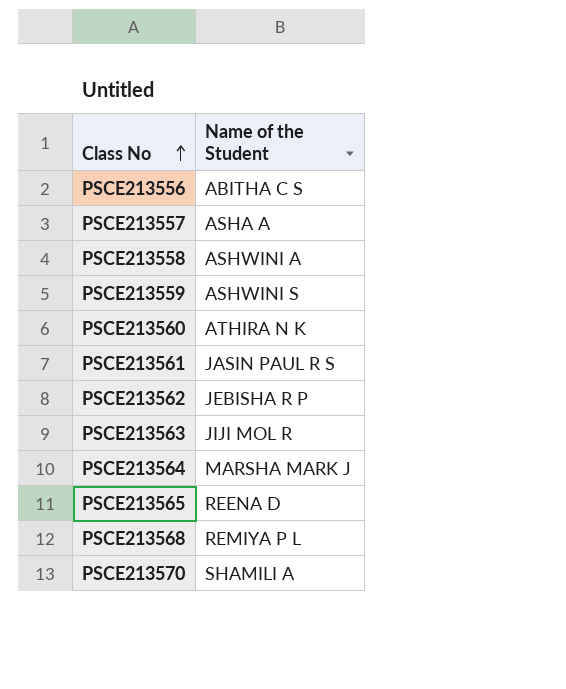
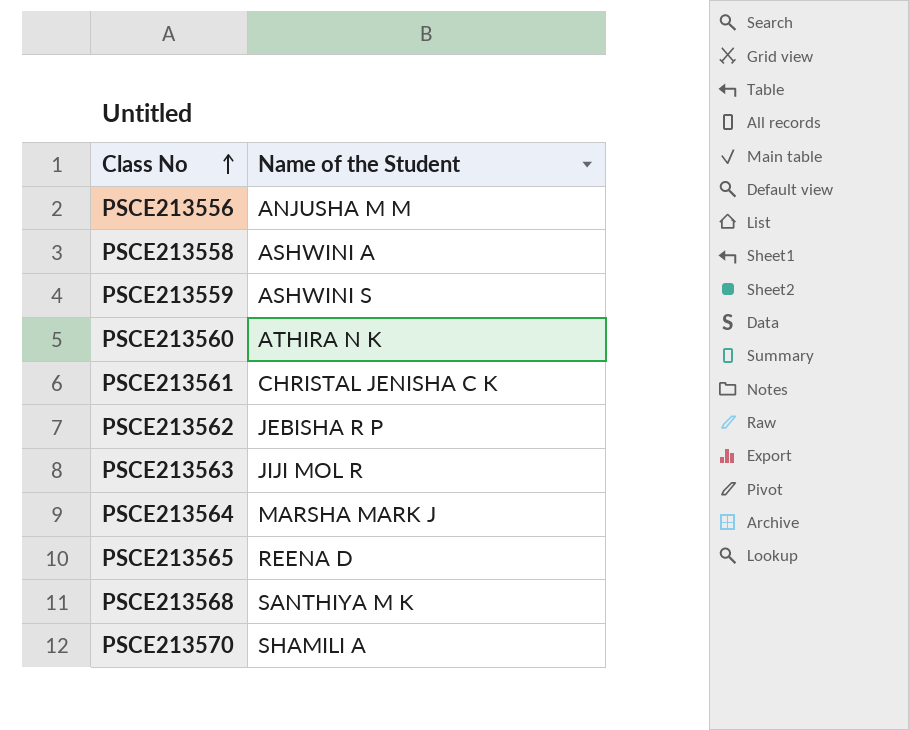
row PSCE213557: ASHA A -> none
PSCE213556 | Name of the Student: ABITHA C S -> ANJUSHA M M
PSCE213561 | Name of the Student: JASIN PAUL R S -> CHRISTAL JENISHA C K
PSCE213568 | Name of the Student: REMIYA P L -> SANTHIYA M K

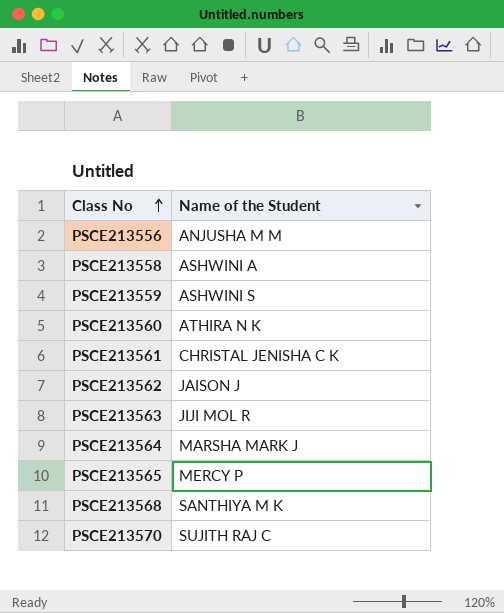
PSCE213562 | Name of the Student: JEBISHA R P -> JAISON J
PSCE213565 | Name of the Student: REENA D -> MERCY P
PSCE213570 | Name of the Student: SHAMILI A -> SUJITH RAJ C

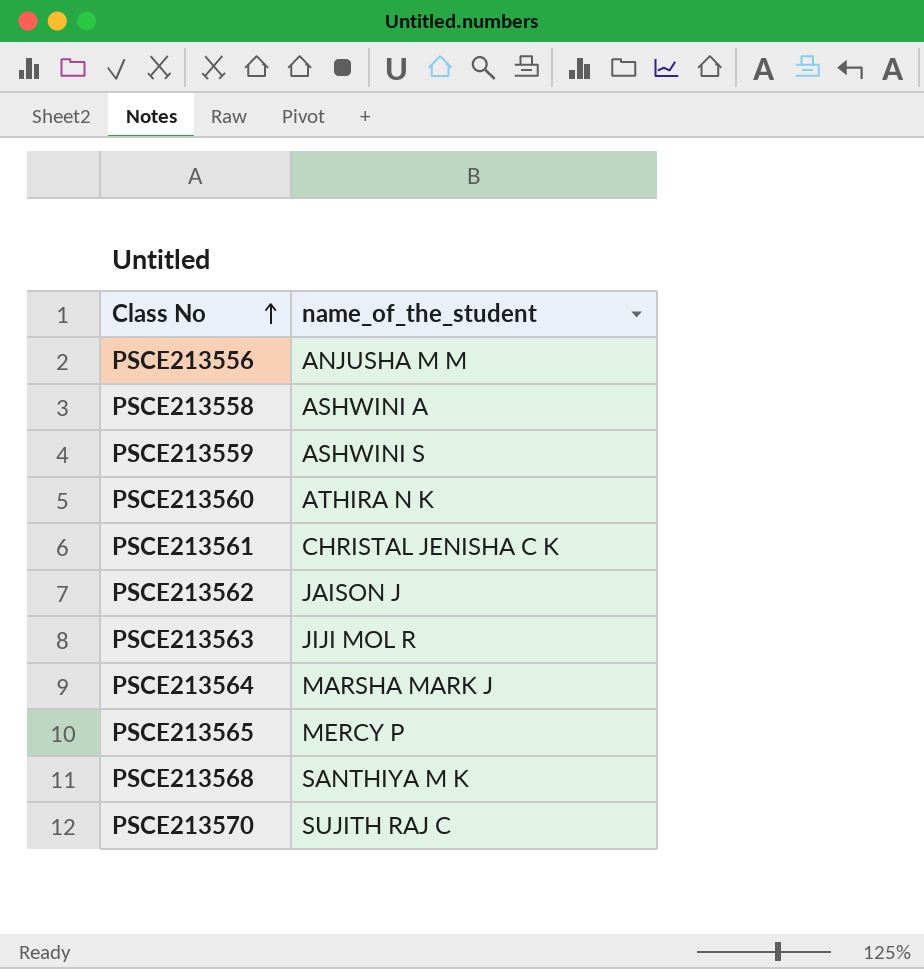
column name: Name of the Student -> name_of_the_student

